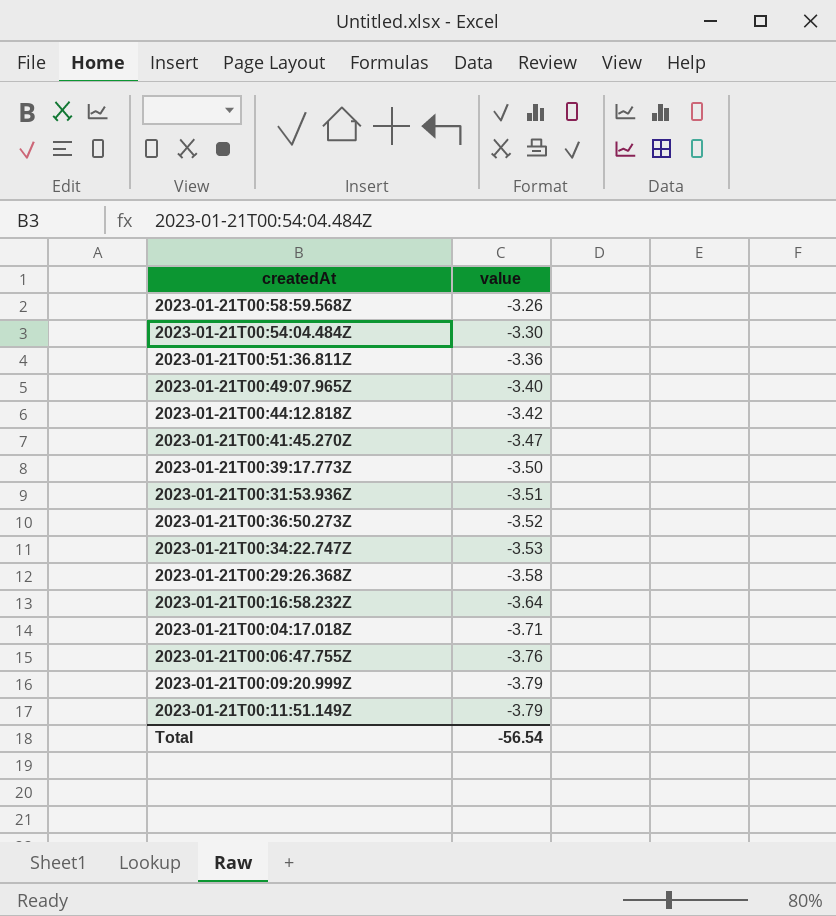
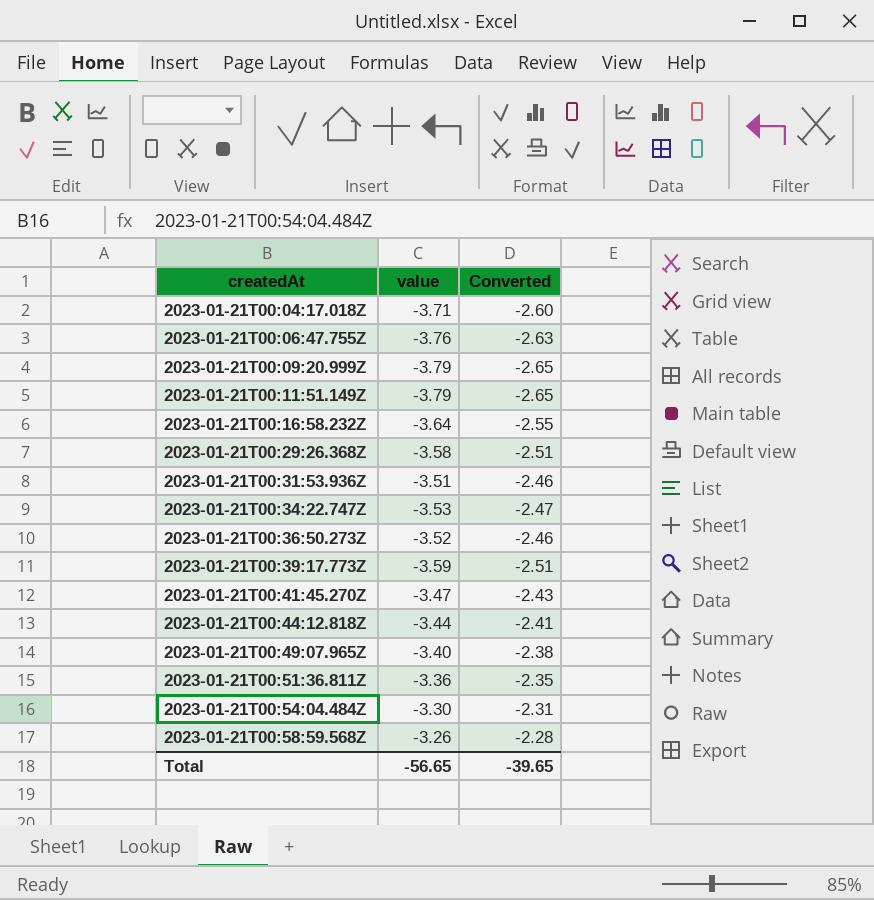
row order: value descending -> createdAt ascending
column Converted | formula: none -> [value] * 0.7
2023-01-21T00:39:17.773Z | value: -3.50 -> -3.59
2023-01-21T00:44:12.818Z | value: -3.42 -> -3.44
Total | value: -56.54 -> -56.65

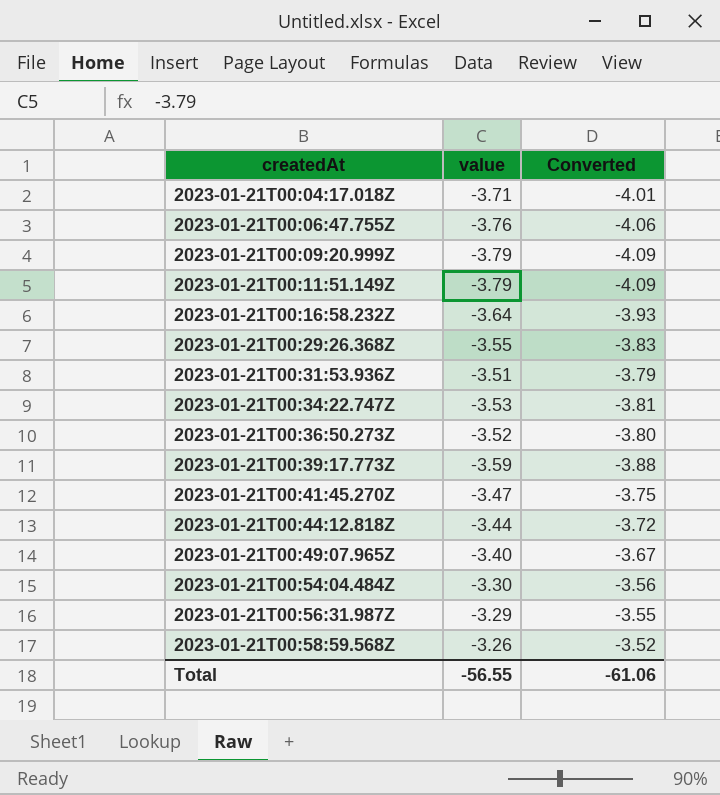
column Converted | formula: [value] * 0.7 -> [value] * 1.08
row 2023-01-21T00:51:36.811Z: -3.36 | -2.35 -> none
2023-01-21T00:29:26.368Z | value: -3.58 -> -3.55
row 2023-01-21T00:56:31.987Z: none -> -3.29 | -3.55
Total | value: -56.65 -> -56.55
Total | Converted: -39.65 -> -61.06

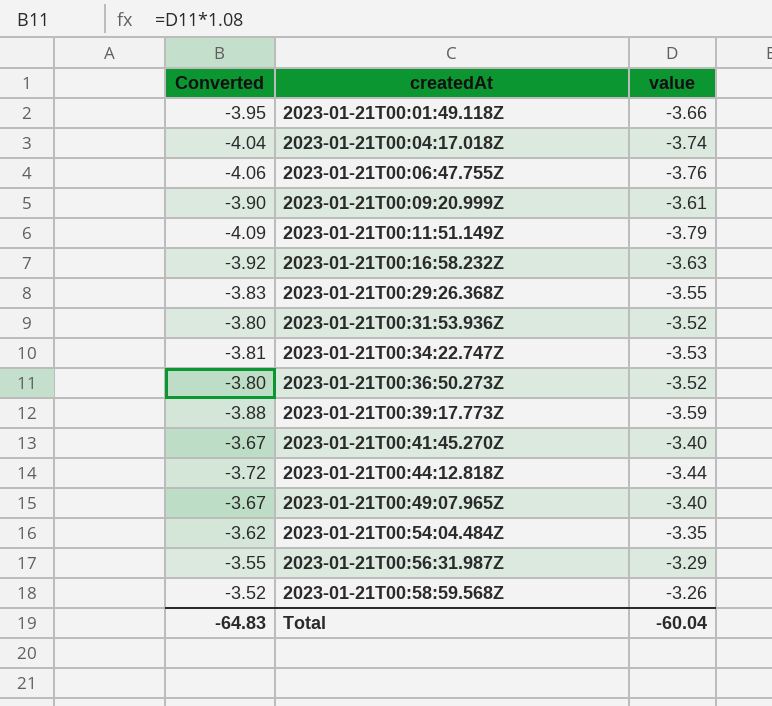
column Converted | position: 3 -> 1
row 2023-01-21T00:01:49.118Z: none -> -3.95 | -3.66
2023-01-21T00:04:17.018Z | Converted: -4.01 -> -4.04
2023-01-21T00:04:17.018Z | value: -3.71 -> -3.74
2023-01-21T00:09:20.999Z | Converted: -4.09 -> -3.90
2023-01-21T00:09:20.999Z | value: -3.79 -> -3.61
2023-01-21T00:16:58.232Z | Converted: -3.93 -> -3.92
2023-01-21T00:16:58.232Z | value: -3.64 -> -3.63
2023-01-21T00:31:53.936Z | Converted: -3.79 -> -3.80
2023-01-21T00:31:53.936Z | value: -3.51 -> -3.52
2023-01-21T00:41:45.270Z | Converted: -3.75 -> -3.67
2023-01-21T00:41:45.270Z | value: -3.47 -> -3.40
2023-01-21T00:54:04.484Z | Converted: -3.56 -> -3.62
2023-01-21T00:54:04.484Z | value: -3.30 -> -3.35
Total | Converted: -61.06 -> -64.83
Total | value: -56.55 -> -60.04

